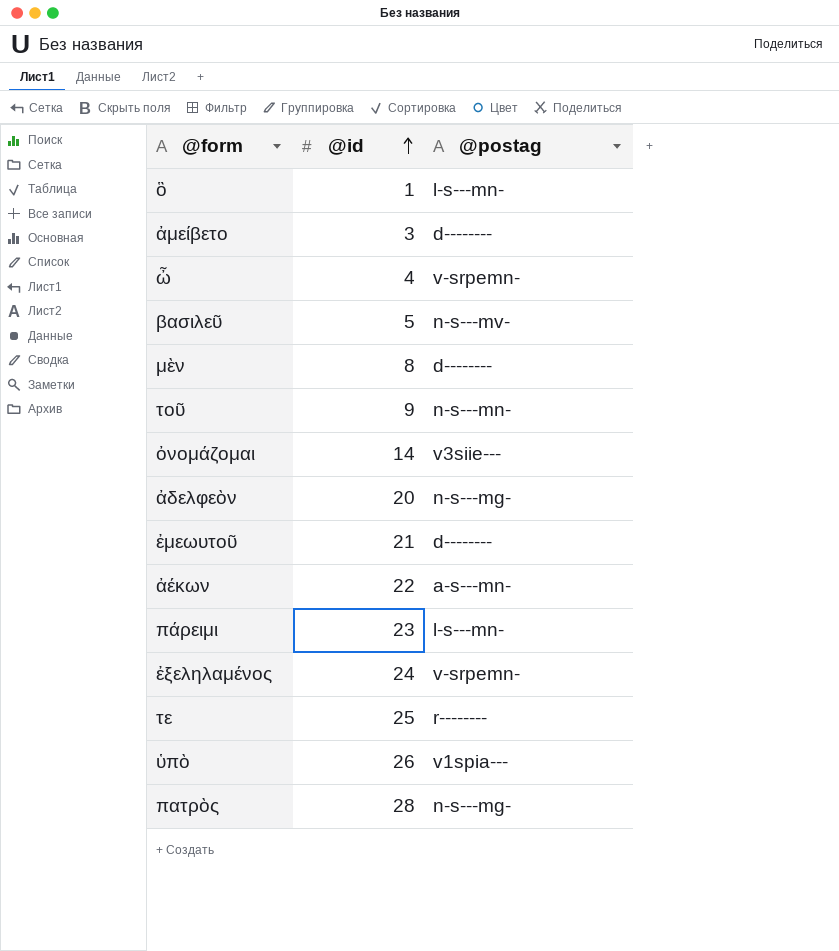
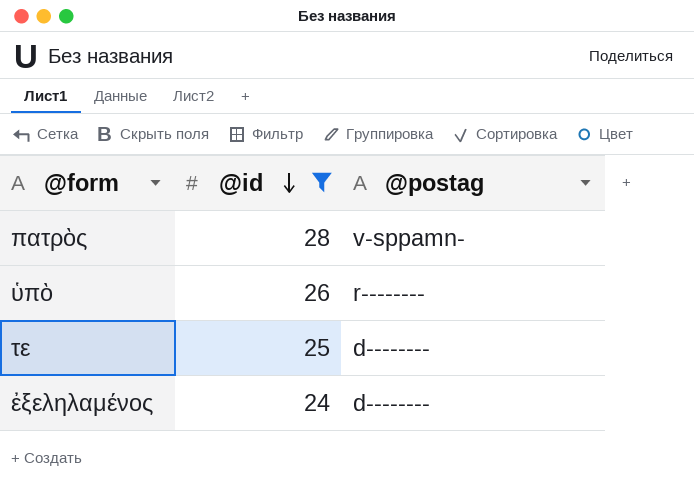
filter: none -> @id >= 24
row order: @id ascending -> @id descending
πατρὸς | @postag: n-s---mg- -> v-sppamn-
ὑπὸ | @postag: v1spia--- -> r--------
τε | @postag: r-------- -> d--------
ἐξεληλαμένος | @postag: v-srpemn- -> d--------

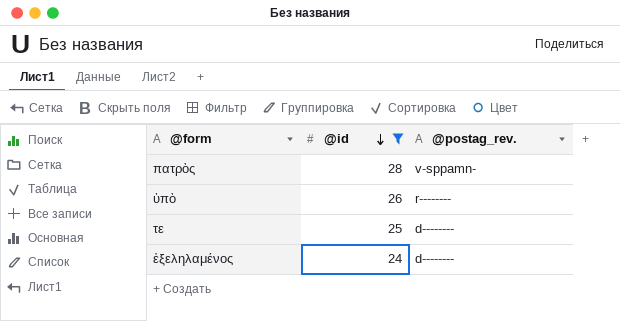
column name: @postag -> @postag_rev.

